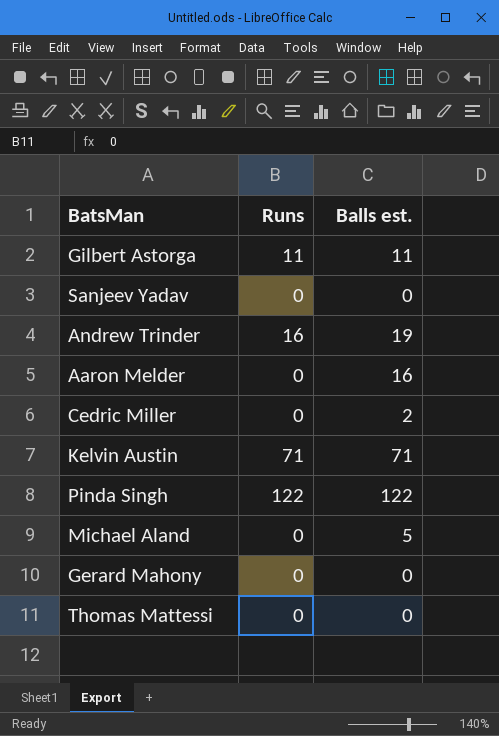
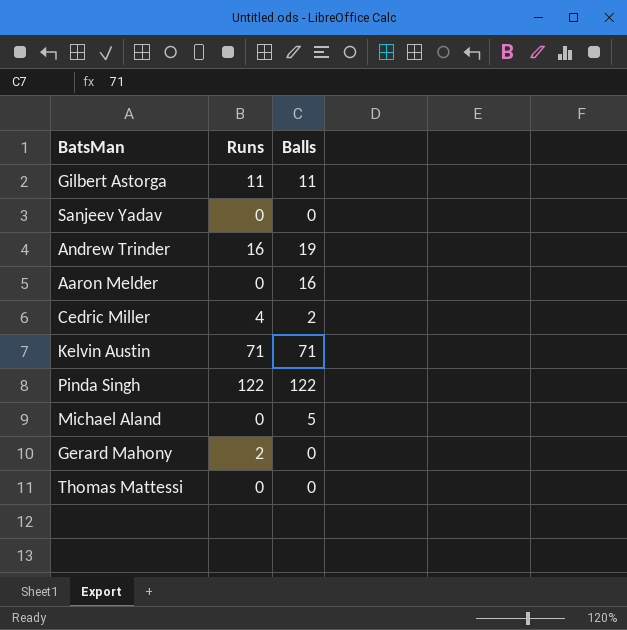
column name: Balls est. -> Balls
Cedric Miller | Runs: 0 -> 4
Gerard Mahony | Runs: 0 -> 2

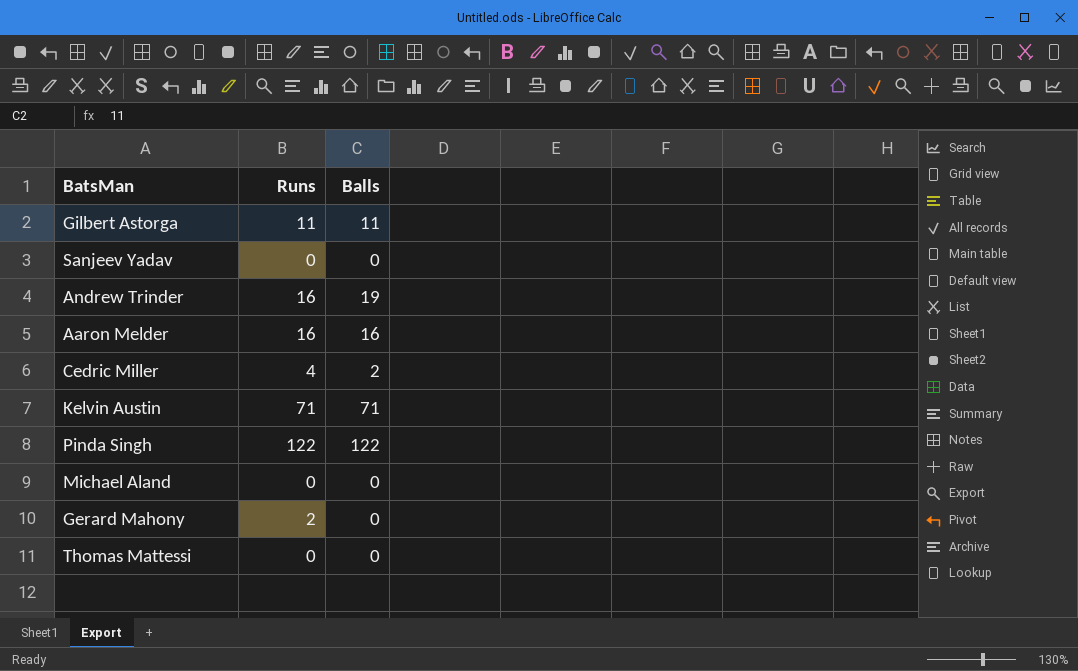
Aaron Melder | Runs: 0 -> 16
Michael Aland | Balls: 5 -> 0

